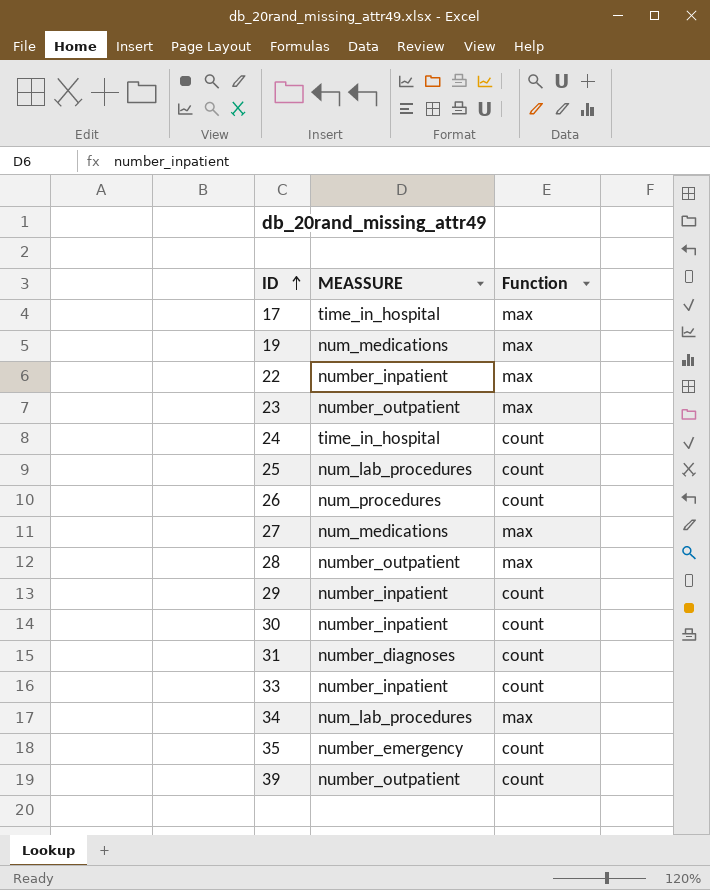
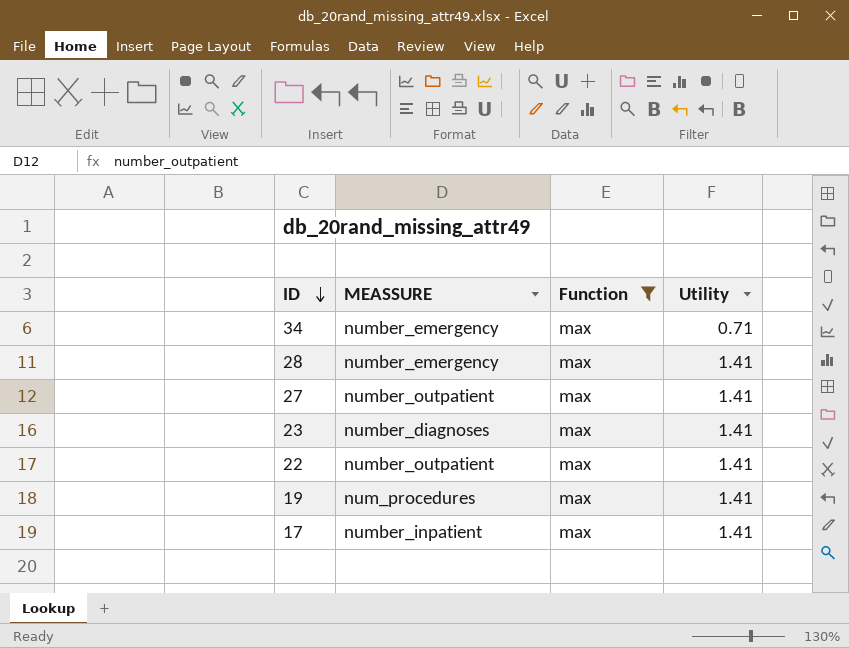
filter: none -> Function = max
row order: ID ascending -> ID descending
column Utility | position: none -> 4
34 | MEASSURE: num_lab_procedures -> number_emergency
28 | MEASSURE: number_outpatient -> number_emergency
27 | MEASSURE: num_medications -> number_outpatient
23 | MEASSURE: number_outpatient -> number_diagnoses
22 | MEASSURE: number_inpatient -> number_outpatient
19 | MEASSURE: num_medications -> num_procedures
17 | MEASSURE: time_in_hospital -> number_inpatient

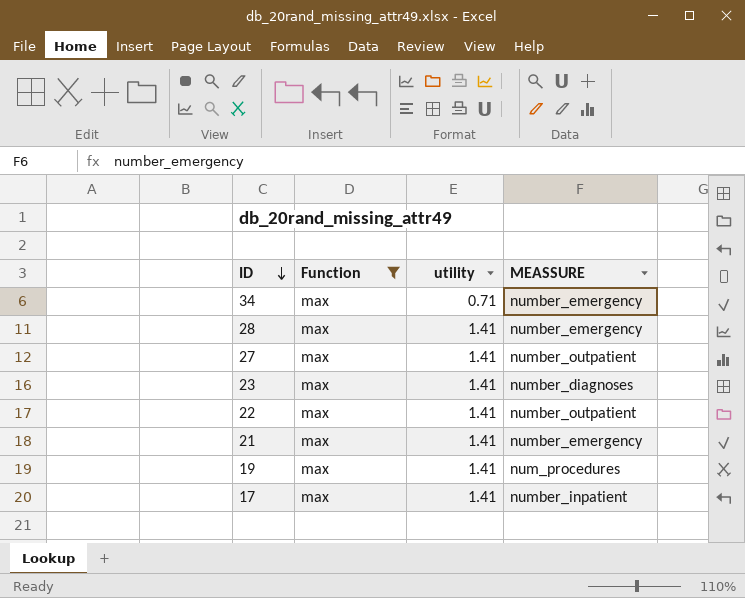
column name: Utility -> utility
column MEASSURE | position: 2 -> 4
row 21: none -> max | 1.41 | number_emergency

